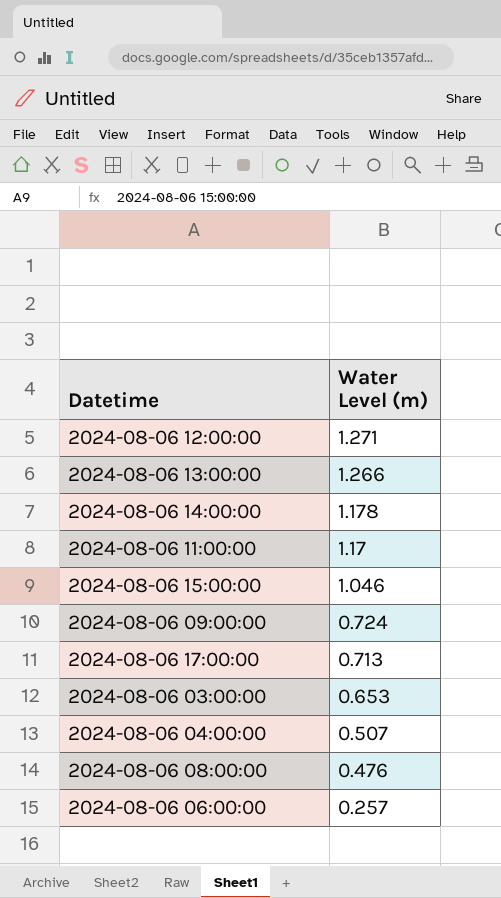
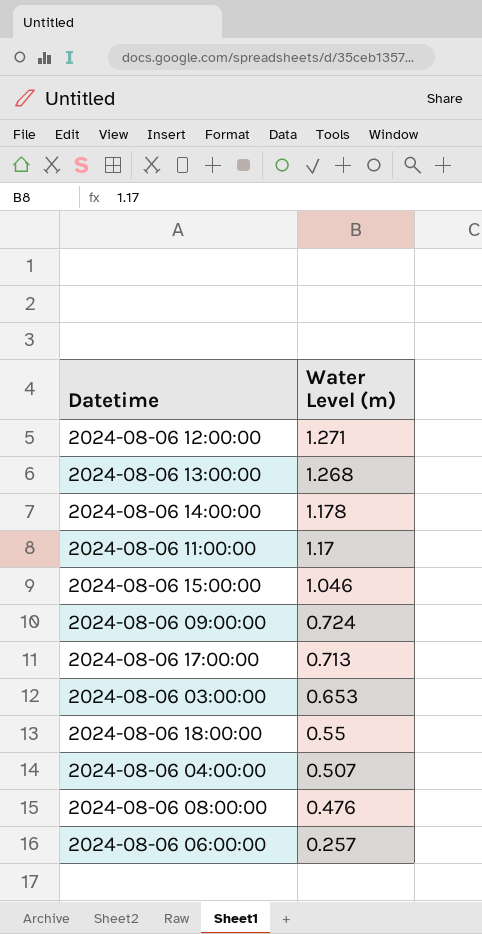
2024-08-06 13:00:00 | Water Level (m): 1.266 -> 1.268
row 2024-08-06 18:00:00: none -> 0.55

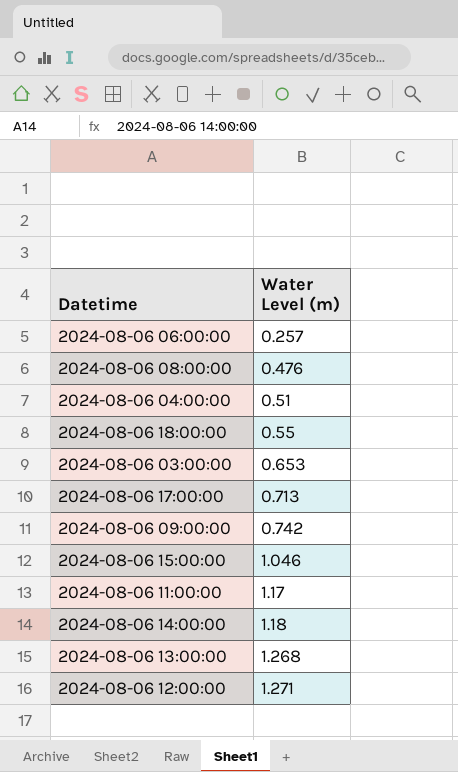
row order: Water Level (m) descending -> Water Level (m) ascending
2024-08-06 04:00:00 | Water Level (m): 0.507 -> 0.51
2024-08-06 09:00:00 | Water Level (m): 0.724 -> 0.742
2024-08-06 14:00:00 | Water Level (m): 1.178 -> 1.18

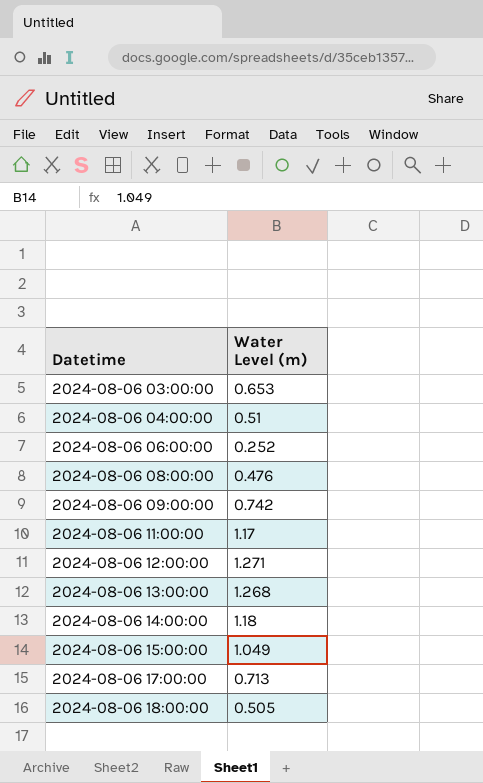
row order: Water Level (m) ascending -> Datetime ascending
2024-08-06 06:00:00 | Water Level (m): 0.257 -> 0.252
2024-08-06 15:00:00 | Water Level (m): 1.046 -> 1.049
2024-08-06 18:00:00 | Water Level (m): 0.55 -> 0.505

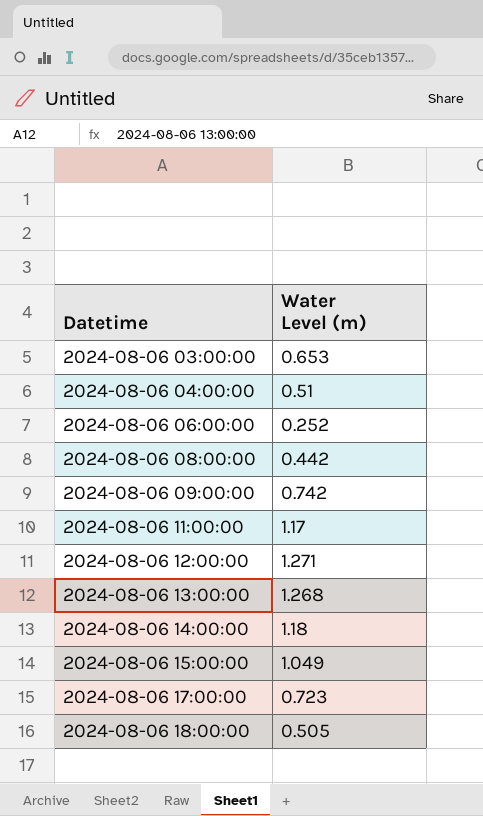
2024-08-06 08:00:00 | Water Level (m): 0.476 -> 0.442
2024-08-06 17:00:00 | Water Level (m): 0.713 -> 0.723

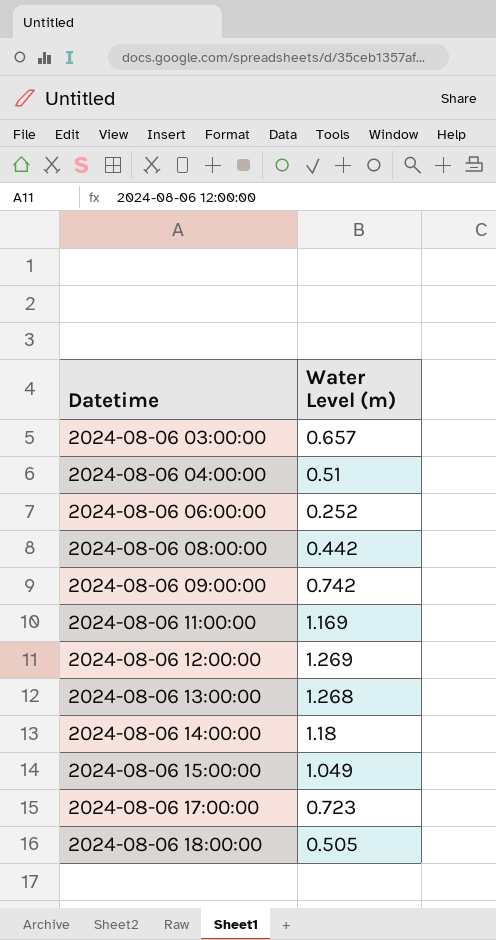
2024-08-06 03:00:00 | Water Level (m): 0.653 -> 0.657
2024-08-06 11:00:00 | Water Level (m): 1.17 -> 1.169
2024-08-06 12:00:00 | Water Level (m): 1.271 -> 1.269

